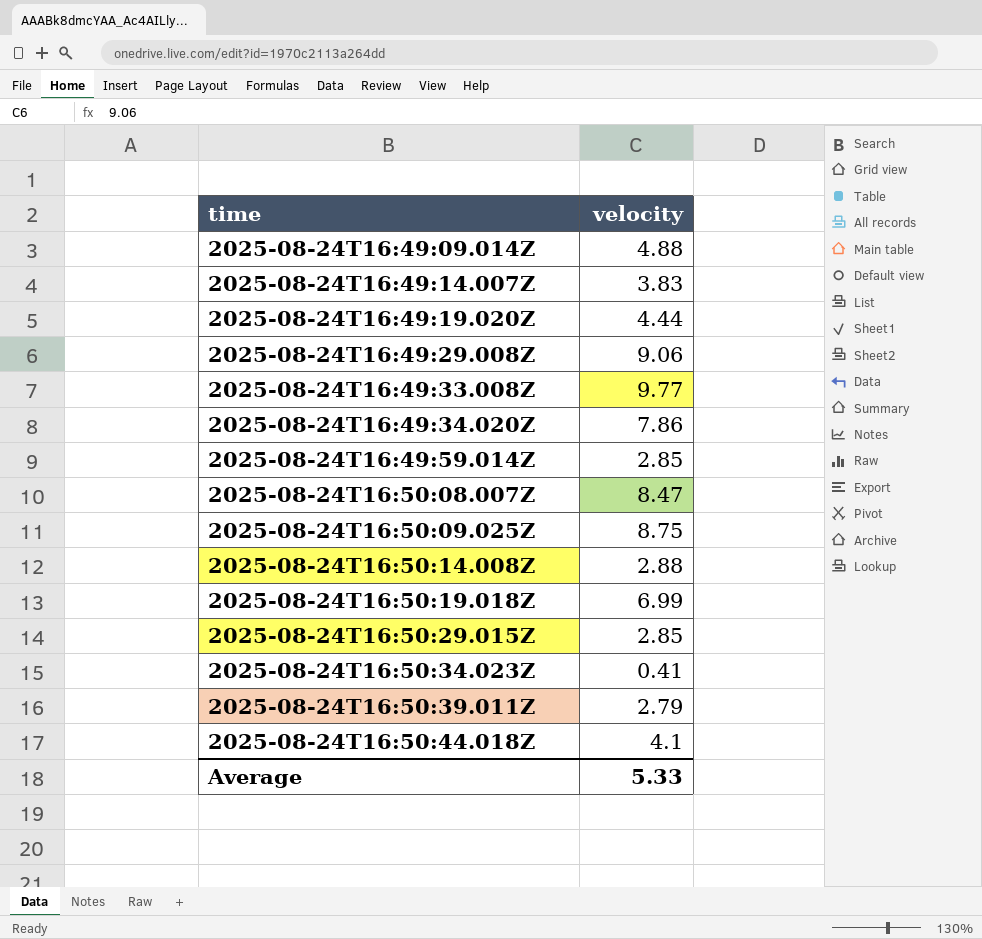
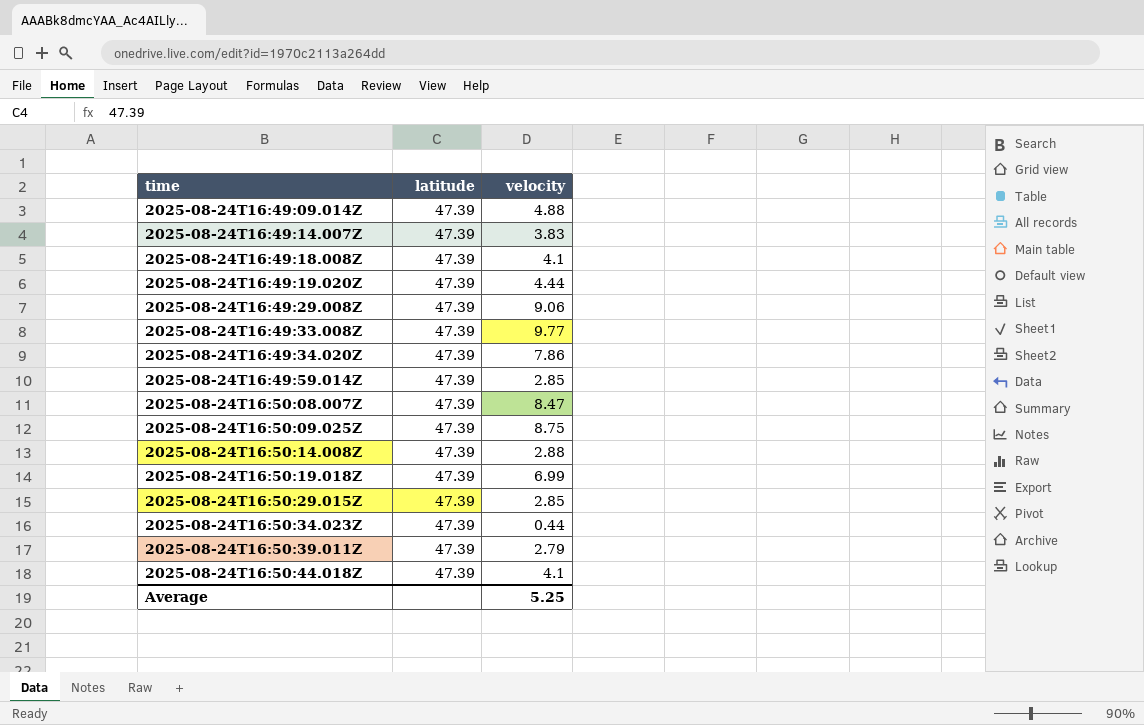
column latitude | position: none -> 2
row 2025-08-24T16:49:18.008Z: none -> 47.39 | 4.1
2025-08-24T16:50:34.023Z | velocity: 0.41 -> 0.44
Average | velocity: 5.33 -> 5.25

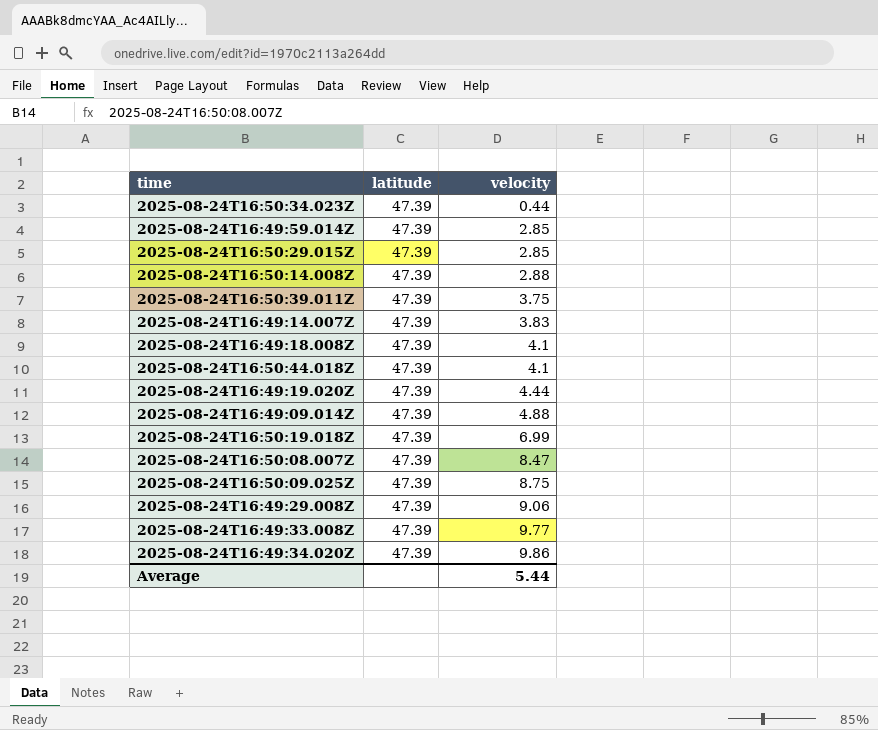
row order: time ascending -> velocity ascending
2025-08-24T16:50:39.011Z | velocity: 2.79 -> 3.75
2025-08-24T16:49:34.020Z | velocity: 7.86 -> 9.86
Average | velocity: 5.25 -> 5.44

